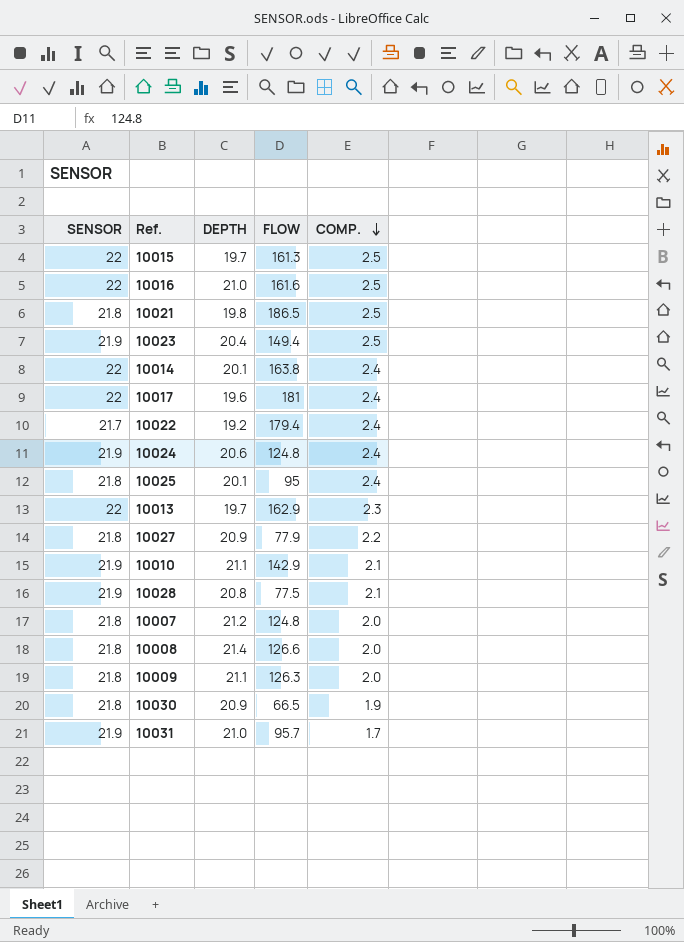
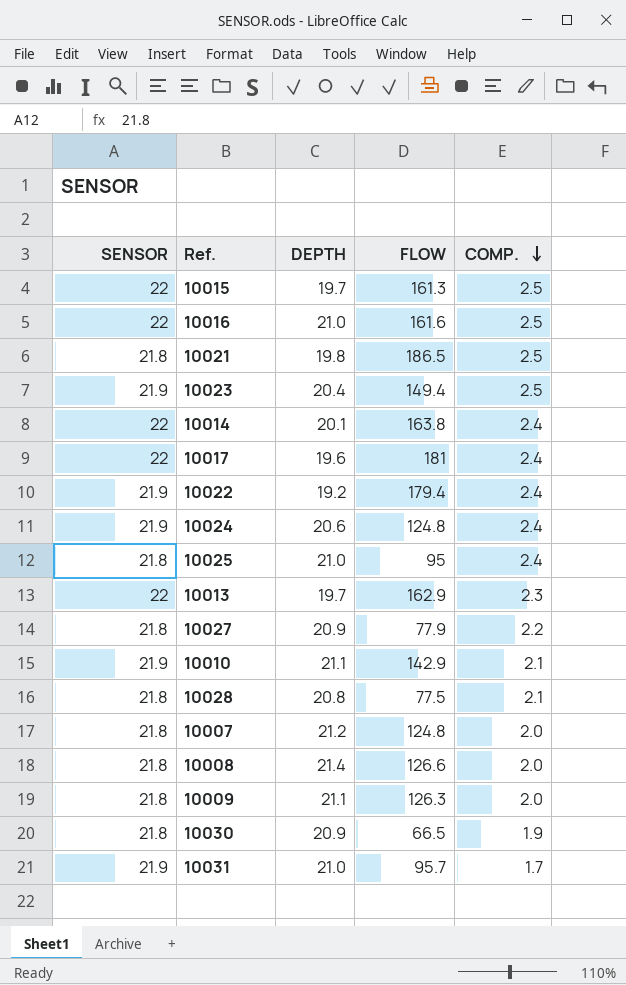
10022 | SENSOR: 21.7 -> 21.9
10025 | DEPTH: 20.1 -> 21.0
10028 | SENSOR: 21.9 -> 21.8

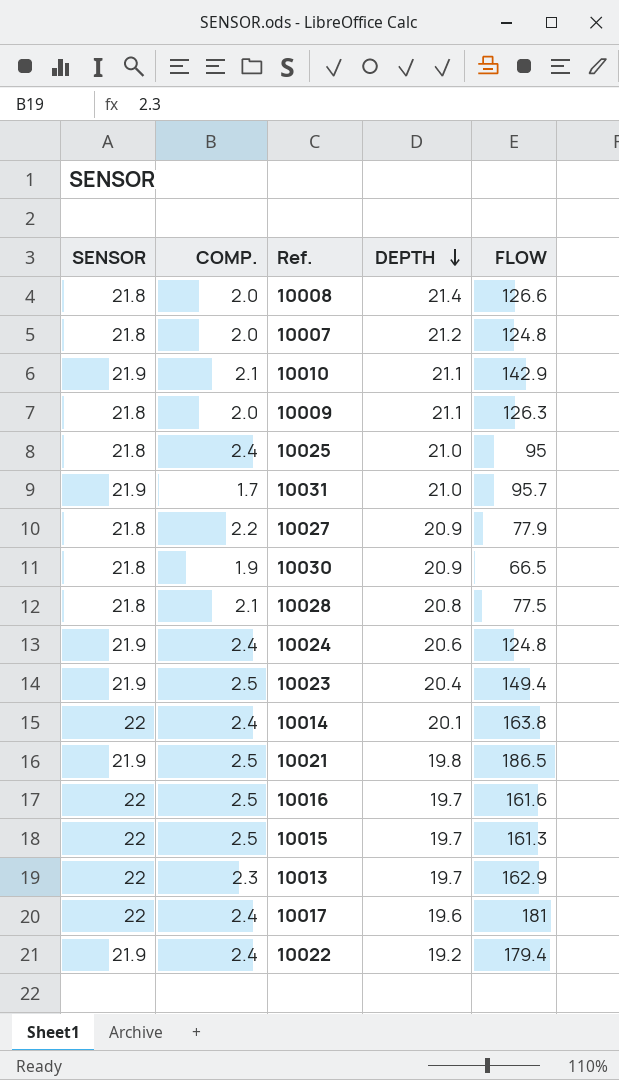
row order: COMP. descending -> DEPTH descending
column COMP. | position: 5 -> 2
10021 | SENSOR: 21.8 -> 21.9
10016 | DEPTH: 21.0 -> 19.7

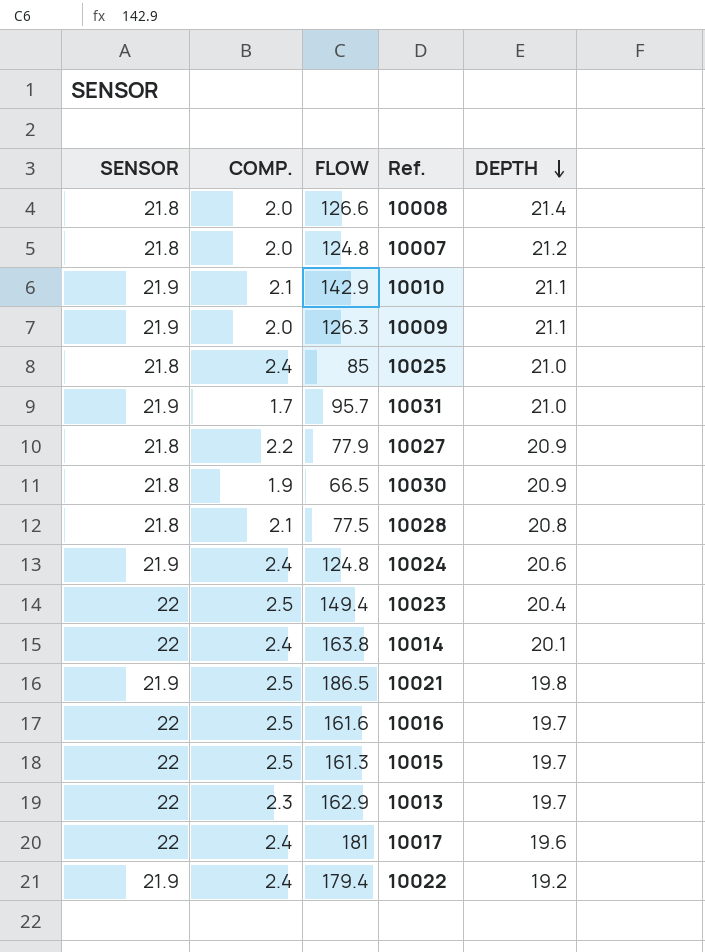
column FLOW | position: 5 -> 3
10009 | SENSOR: 21.8 -> 21.9
10025 | FLOW: 95 -> 85
10023 | SENSOR: 21.9 -> 22

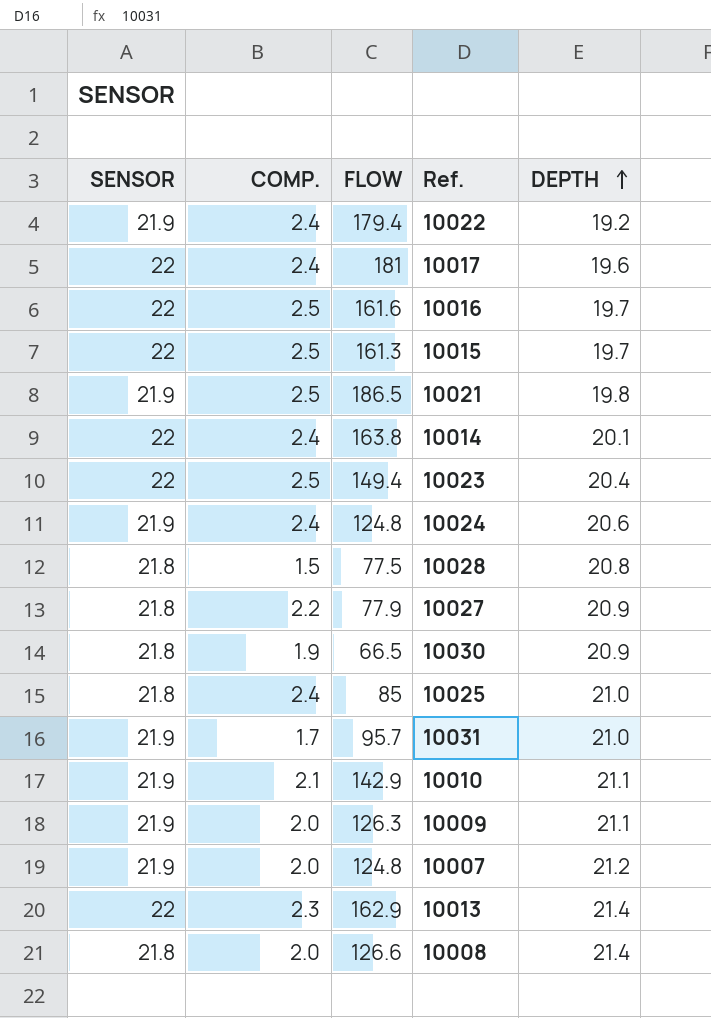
row order: DEPTH descending -> DEPTH ascending
10028 | COMP.: 2.1 -> 1.5
10007 | SENSOR: 21.8 -> 21.9
10013 | DEPTH: 19.7 -> 21.4

